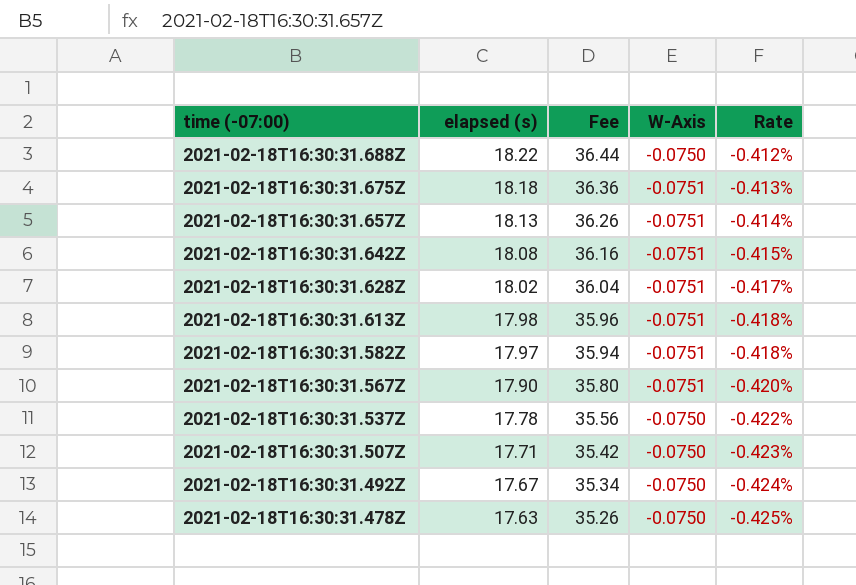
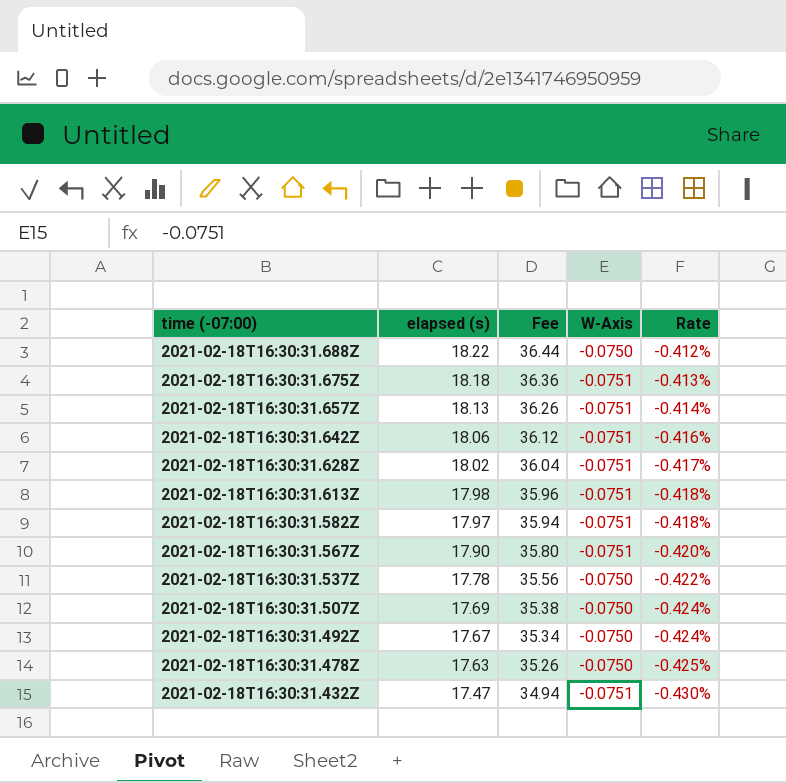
2021-02-18T16:30:31.642Z | elapsed (s): 18.08 -> 18.06
2021-02-18T16:30:31.642Z | Fee: 36.16 -> 36.12
2021-02-18T16:30:31.642Z | Rate: -0.415% -> -0.416%
2021-02-18T16:30:31.507Z | elapsed (s): 17.71 -> 17.69
2021-02-18T16:30:31.507Z | Fee: 35.42 -> 35.38
2021-02-18T16:30:31.507Z | Rate: -0.423% -> -0.424%
row 2021-02-18T16:30:31.432Z: none -> 17.47 | 34.94 | -0.0751 | -0.430%

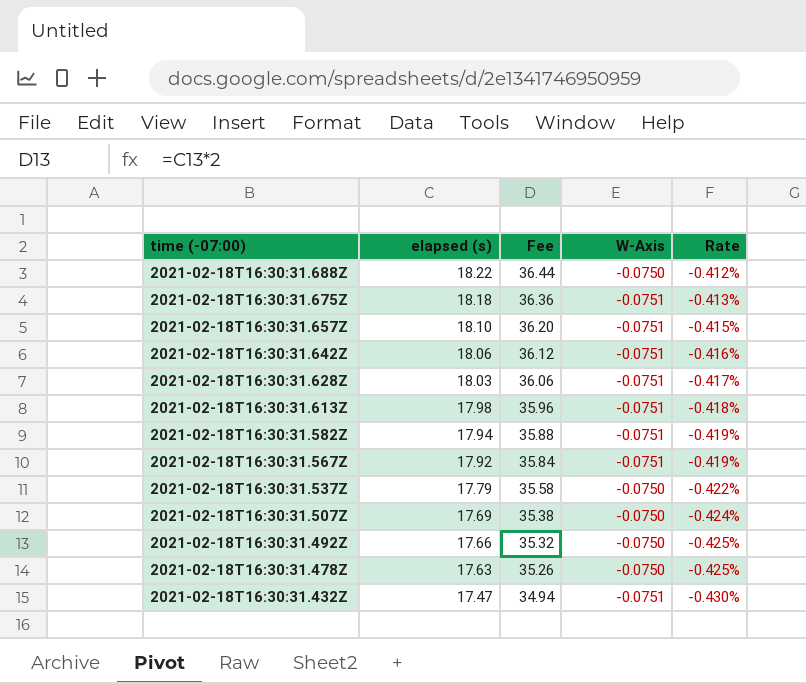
2021-02-18T16:30:31.657Z | elapsed (s): 18.13 -> 18.10
2021-02-18T16:30:31.657Z | Fee: 36.26 -> 36.20
2021-02-18T16:30:31.657Z | Rate: -0.414% -> -0.415%
2021-02-18T16:30:31.628Z | elapsed (s): 18.02 -> 18.03
2021-02-18T16:30:31.628Z | Fee: 36.04 -> 36.06
2021-02-18T16:30:31.582Z | elapsed (s): 17.97 -> 17.94
2021-02-18T16:30:31.582Z | Fee: 35.94 -> 35.88
2021-02-18T16:30:31.582Z | Rate: -0.418% -> -0.419%
2021-02-18T16:30:31.567Z | elapsed (s): 17.90 -> 17.92
2021-02-18T16:30:31.567Z | Fee: 35.80 -> 35.84
2021-02-18T16:30:31.567Z | Rate: -0.420% -> -0.419%
2021-02-18T16:30:31.537Z | elapsed (s): 17.78 -> 17.79
2021-02-18T16:30:31.537Z | Fee: 35.56 -> 35.58
2021-02-18T16:30:31.492Z | elapsed (s): 17.67 -> 17.66
2021-02-18T16:30:31.492Z | Fee: 35.34 -> 35.32
2021-02-18T16:30:31.492Z | Rate: -0.424% -> -0.425%

